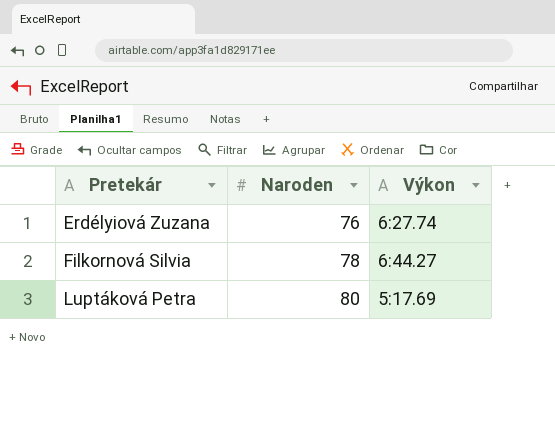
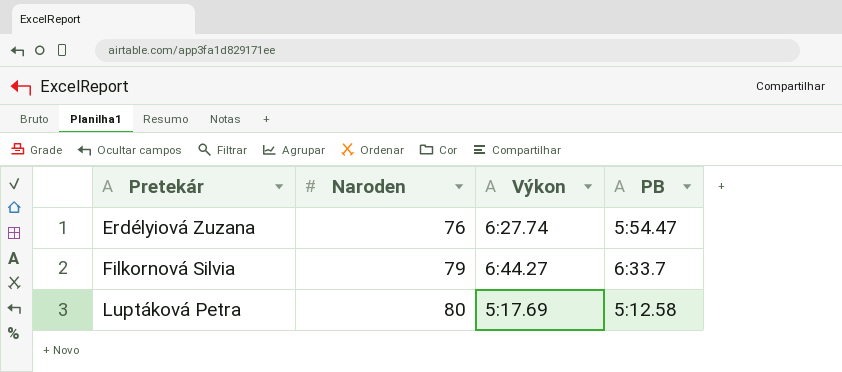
column PB | position: none -> 4
Filkornová Silvia | Naroden: 78 -> 79

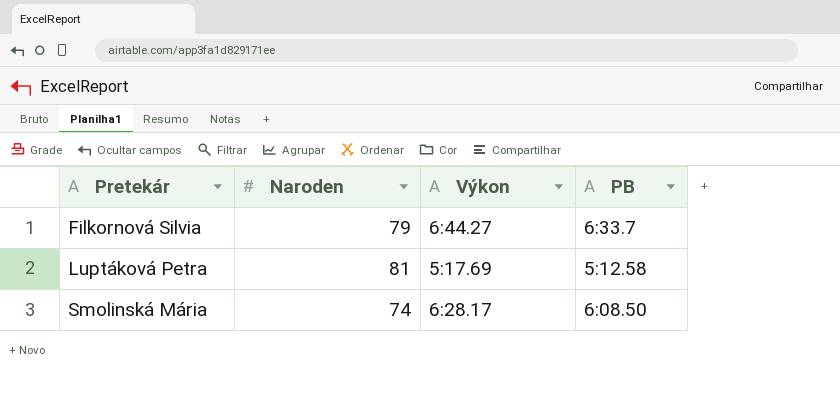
row Erdélyiová Zuzana: 76 | 6:27.74 | 5:54.47 -> none
Luptáková Petra | Naroden: 80 -> 81
row Smolinská Mária: none -> 74 | 6:28.17 | 6:08.50

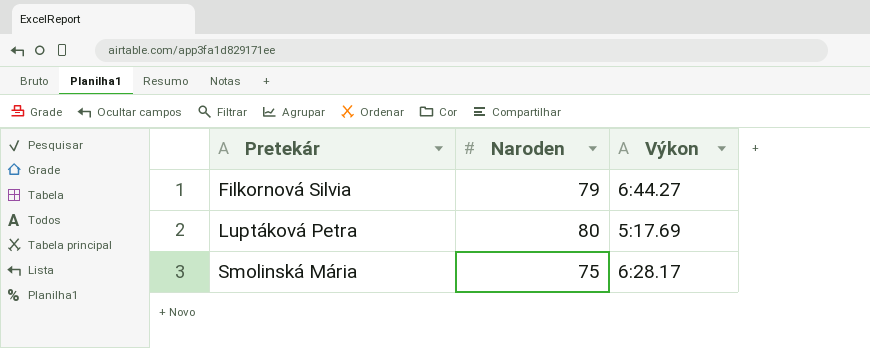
column PB | position: 4 -> none
Luptáková Petra | Naroden: 81 -> 80
Smolinská Mária | Naroden: 74 -> 75

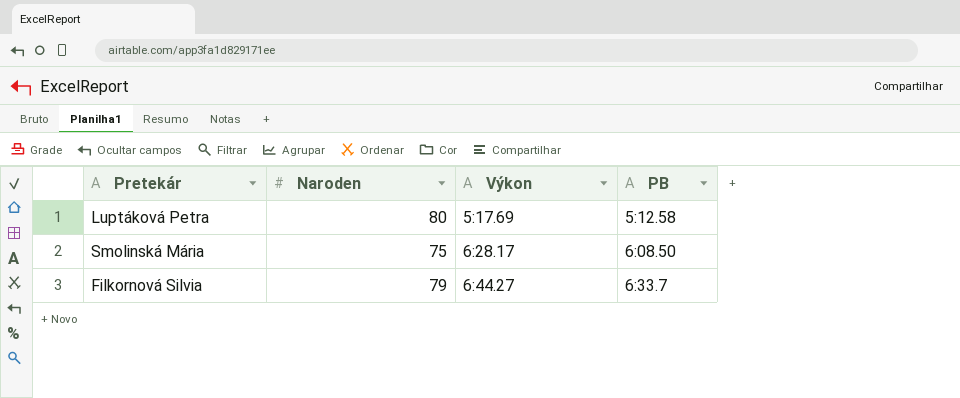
row order: Pretekár ascending -> Výkon ascending
column PB | position: none -> 4

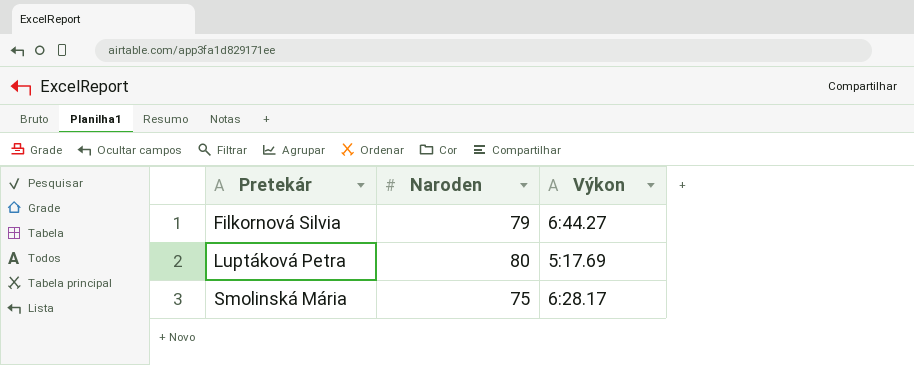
row order: Výkon ascending -> Pretekár ascending
column PB | position: 4 -> none

